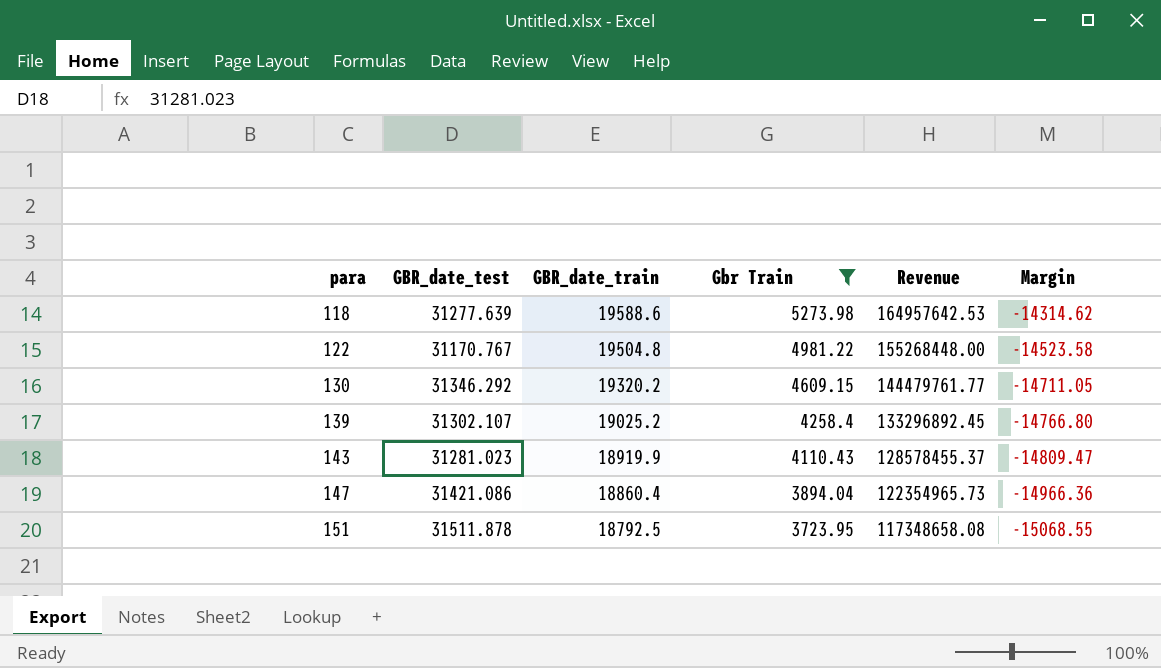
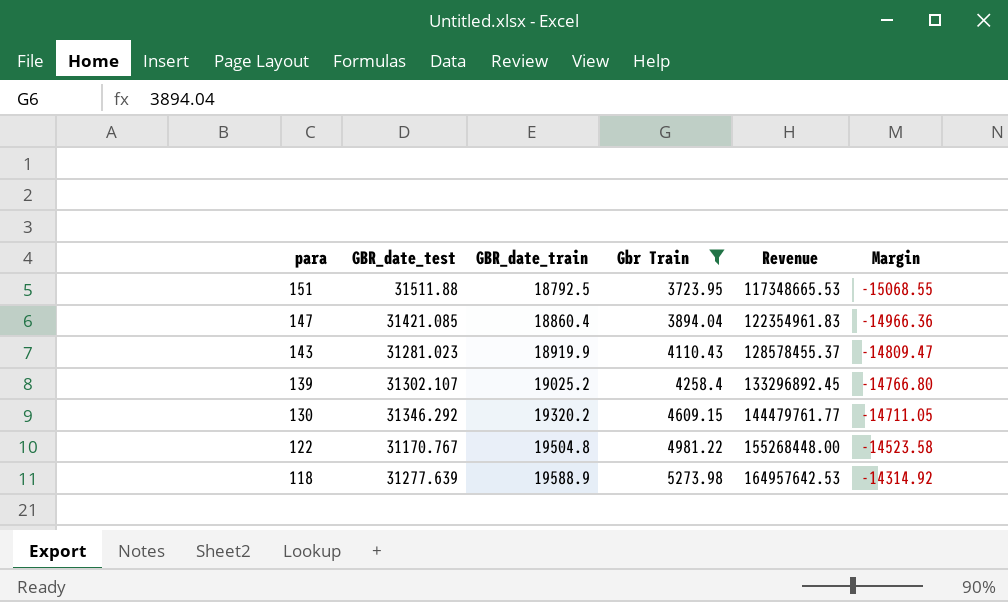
row order: para ascending -> para descending
151 | GBR_date_test: 31511.878 -> 31511.88
151 | Revenue: 117348658.08 -> 117348665.53
147 | GBR_date_test: 31421.086 -> 31421.085
147 | Revenue: 122354965.73 -> 122354961.83
118 | GBR_date_train: 19588.6 -> 19588.9
118 | Margin: -14314.62 -> -14314.92

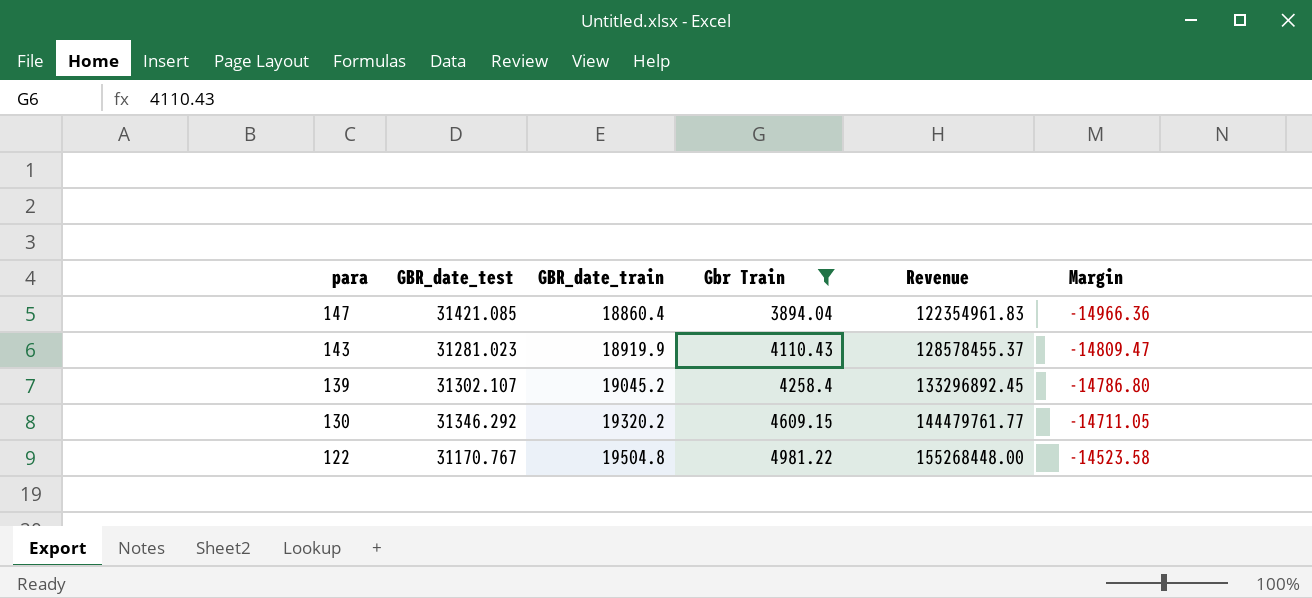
row 151: 31511.88 | 18792.5 | 3723.95 | 117348665.53 | -15068.55 -> none
row 118: 31277.639 | 19588.9 | 5273.98 | 164957642.53 | -14314.92 -> none
139 | GBR_date_train: 19025.2 -> 19045.2
139 | Margin: -14766.80 -> -14786.80

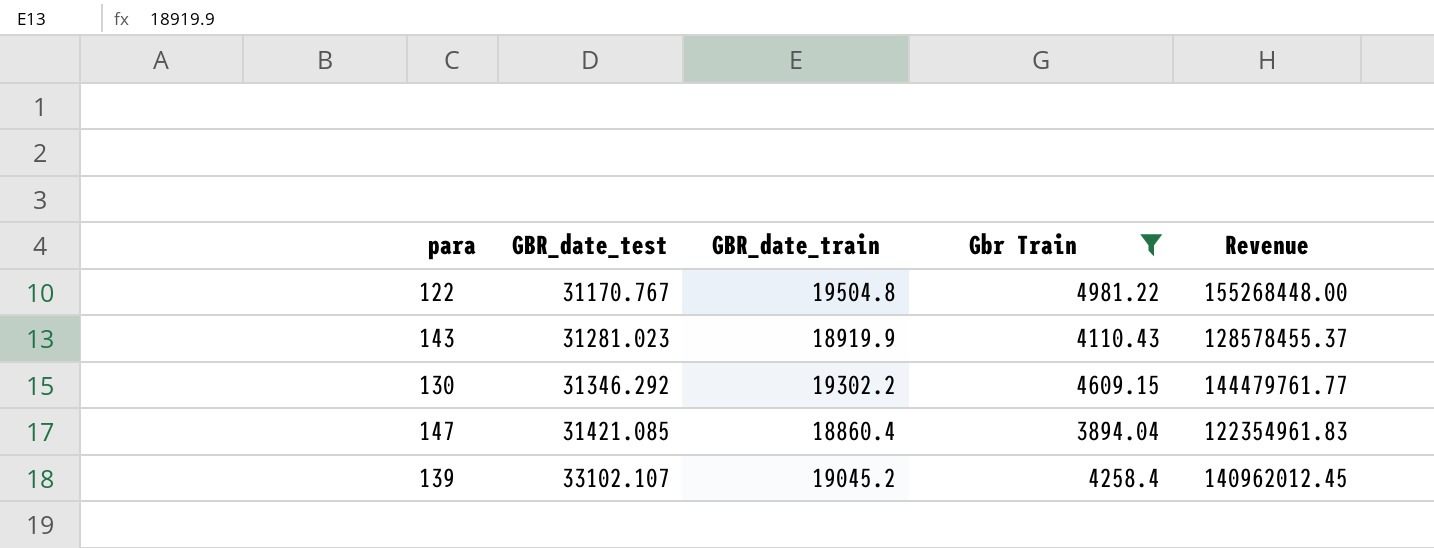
row order: para descending -> GBR_date_test ascending
column Margin | formula: [Gbr Train] - [GBR_date_train] -> none
130 | GBR_date_train: 19320.2 -> 19302.2
139 | GBR_date_test: 31302.107 -> 33102.107
139 | Revenue: 133296892.45 -> 140962012.45

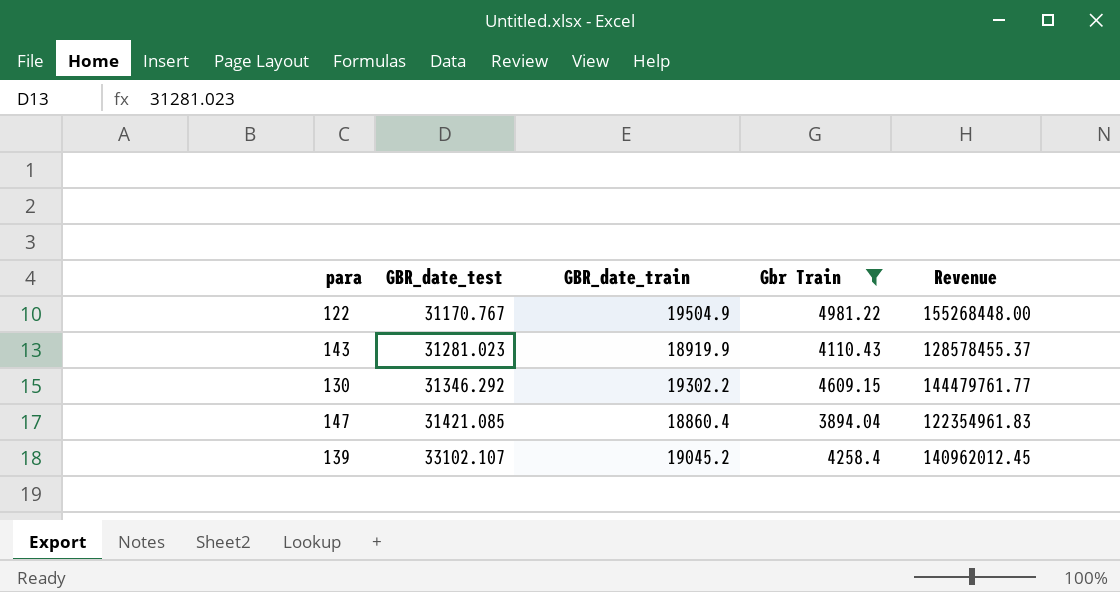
122 | GBR_date_train: 19504.8 -> 19504.9

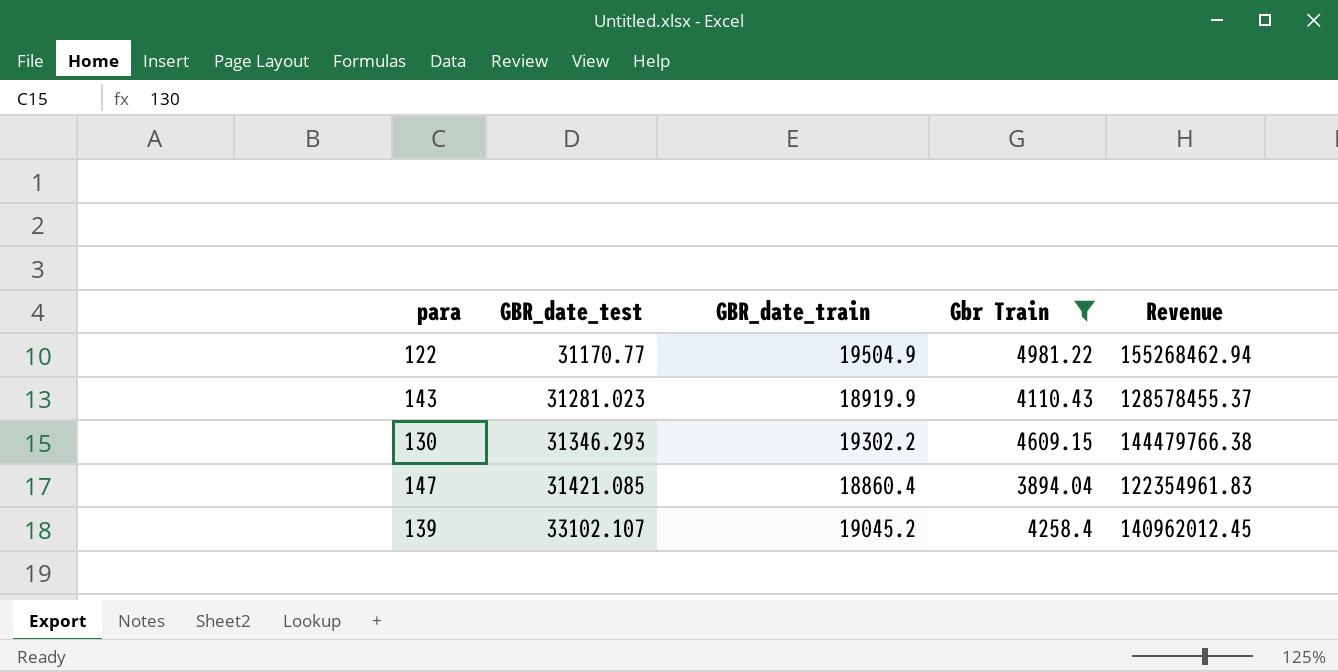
122 | GBR_date_test: 31170.767 -> 31170.77
122 | Revenue: 155268448.00 -> 155268462.94
130 | GBR_date_test: 31346.292 -> 31346.293
130 | Revenue: 144479761.77 -> 144479766.38

